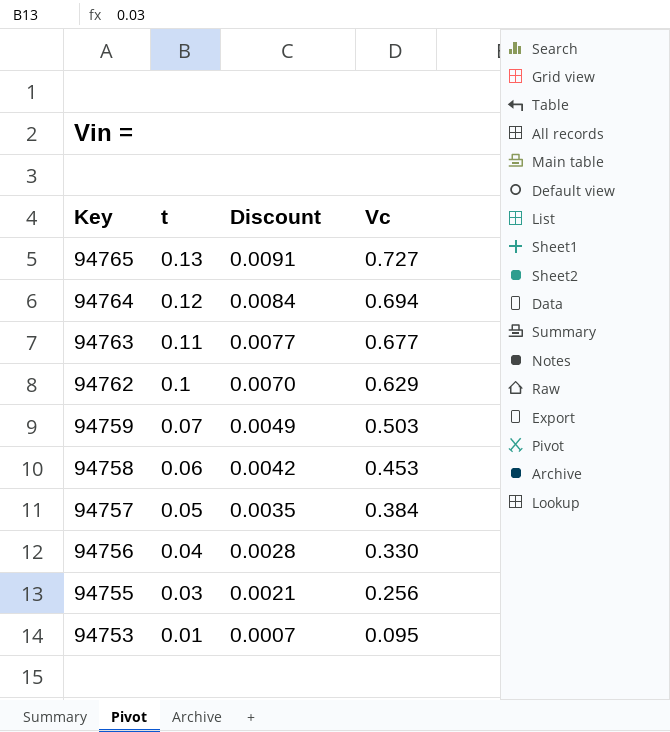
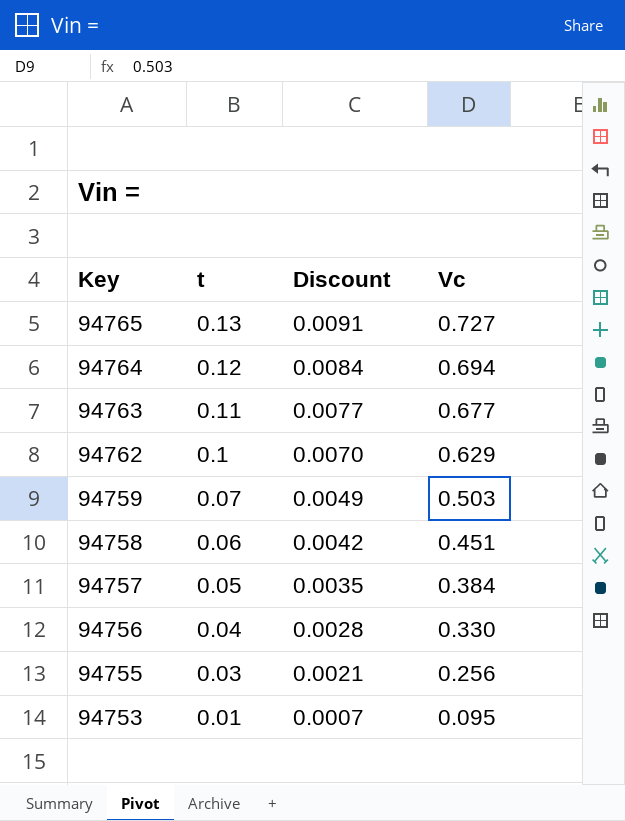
94758 | Vc: 0.453 -> 0.451

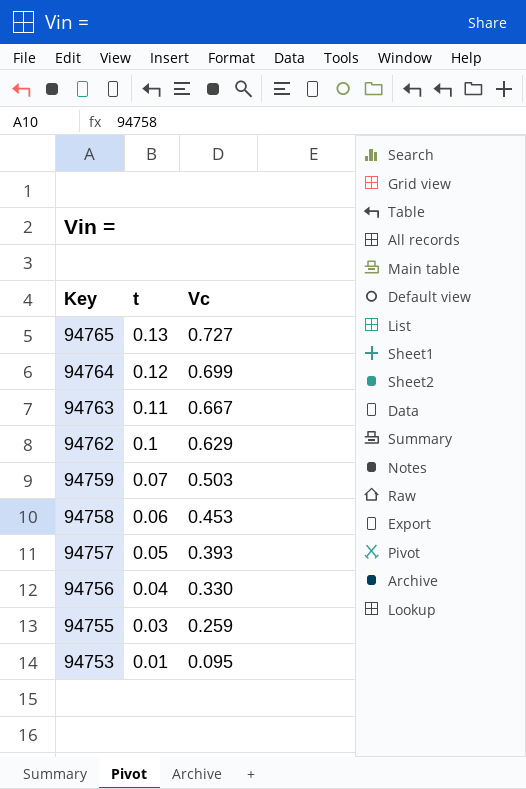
column Discount | formula: [t] * 0.07 -> none
94764 | Vc: 0.694 -> 0.699
94763 | Vc: 0.677 -> 0.667
94758 | Vc: 0.451 -> 0.453
94757 | Vc: 0.384 -> 0.393
94755 | Vc: 0.256 -> 0.259

